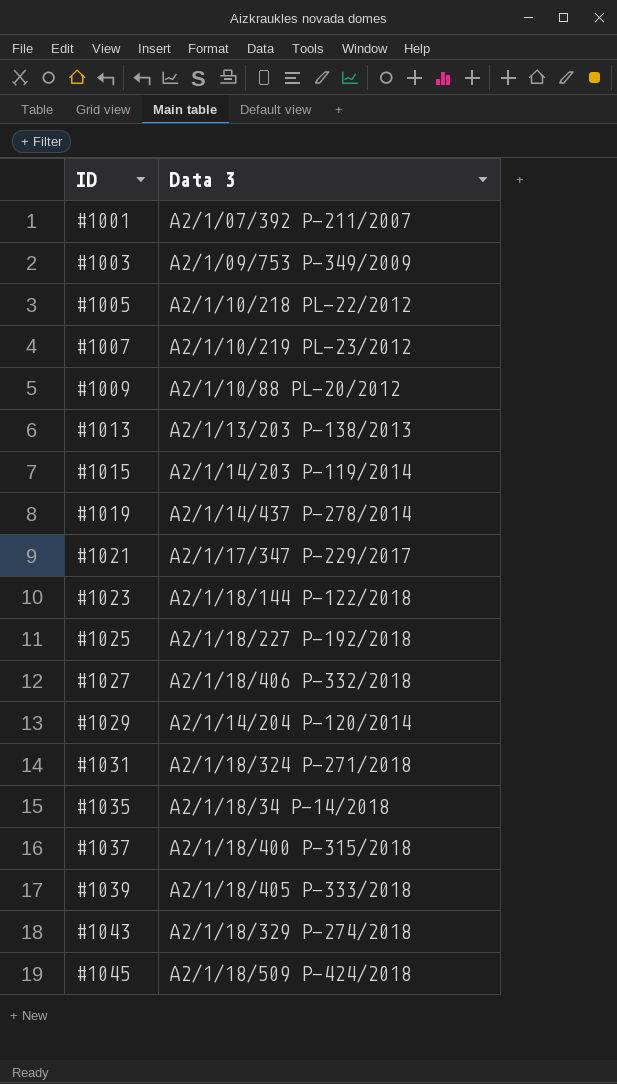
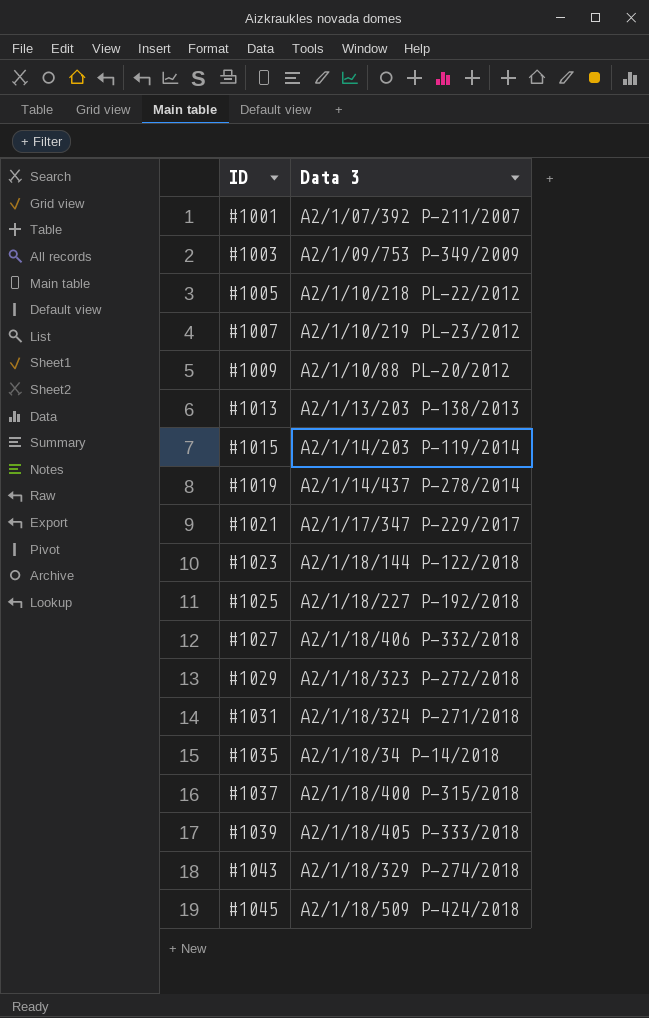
#1029 | Data 3: A2/1/14/204 P-120/2014 -> A2/1/18/323 P-272/2018

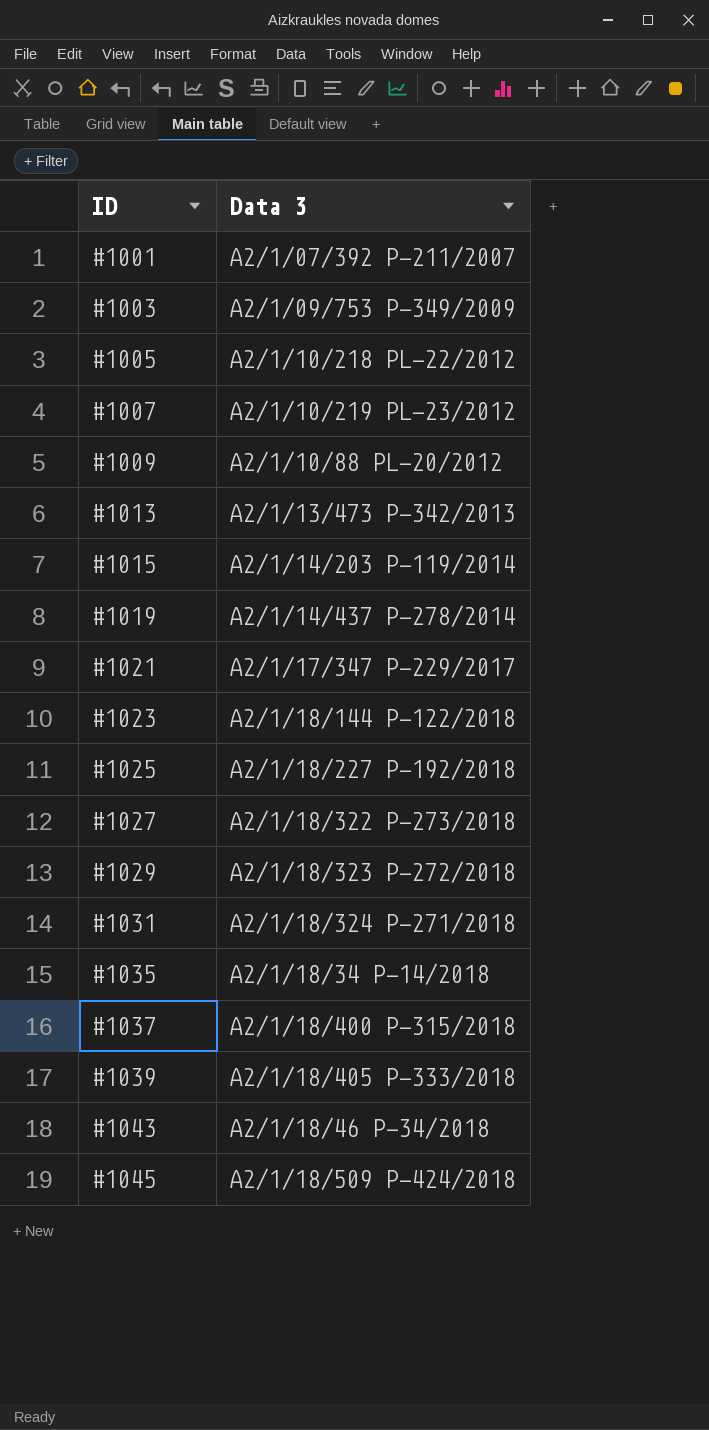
#1013 | Data 3: A2/1/13/203 P-138/2013 -> A2/1/13/473 P-342/2013
#1027 | Data 3: A2/1/18/406 P-332/2018 -> A2/1/18/322 P-273/2018
#1043 | Data 3: A2/1/18/329 P-274/2018 -> A2/1/18/46 P-34/2018

